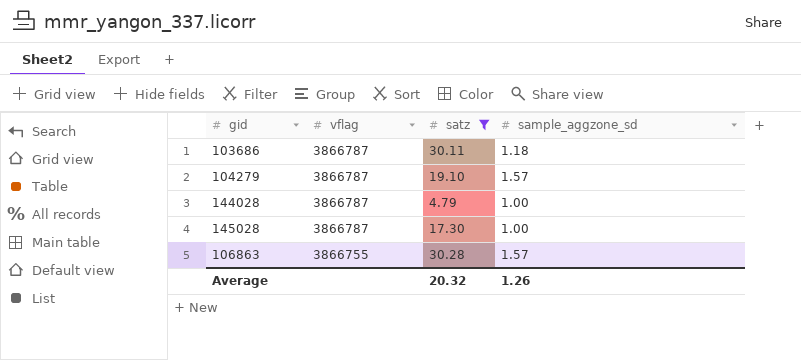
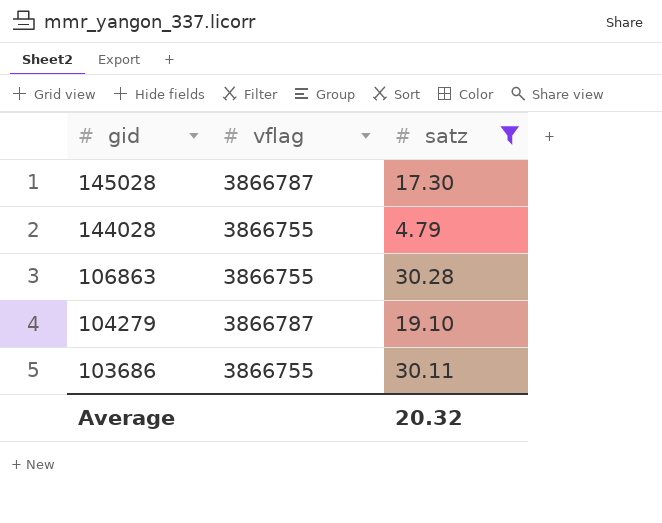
row order: vflag descending -> gid descending
column sample_aggzone_sd | position: 4 -> none
144028 | vflag: 3866787 -> 3866755
103686 | vflag: 3866787 -> 3866755

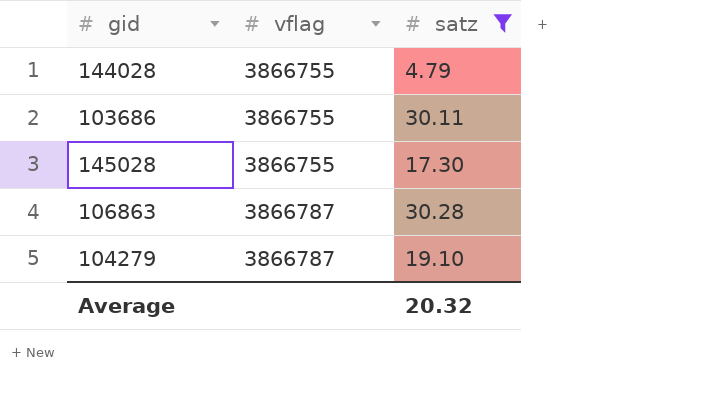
row order: gid descending -> vflag ascending
145028 | vflag: 3866787 -> 3866755
106863 | vflag: 3866755 -> 3866787

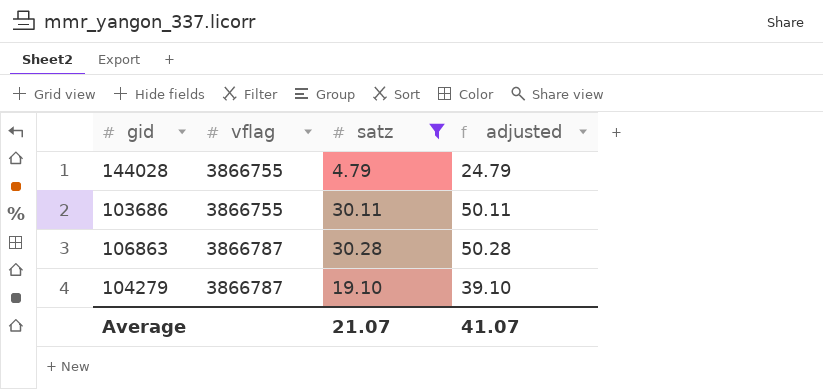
column adjusted | formula: none -> [satz] + 20
row 145028: 3866755 | 17.30 -> none
Average | satz: 20.32 -> 21.07

